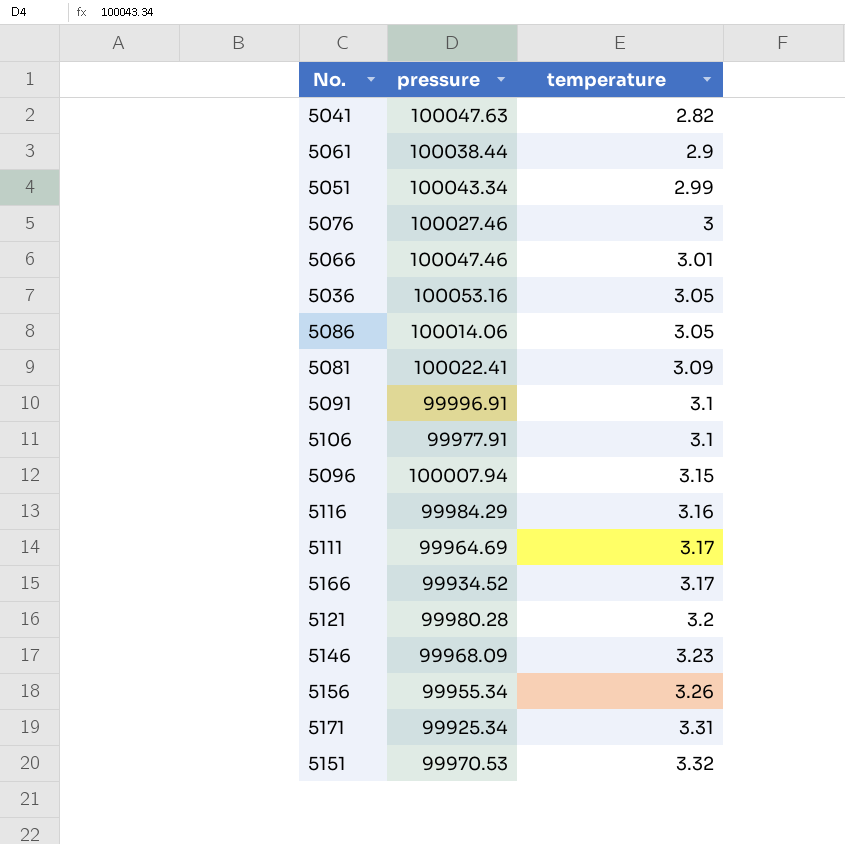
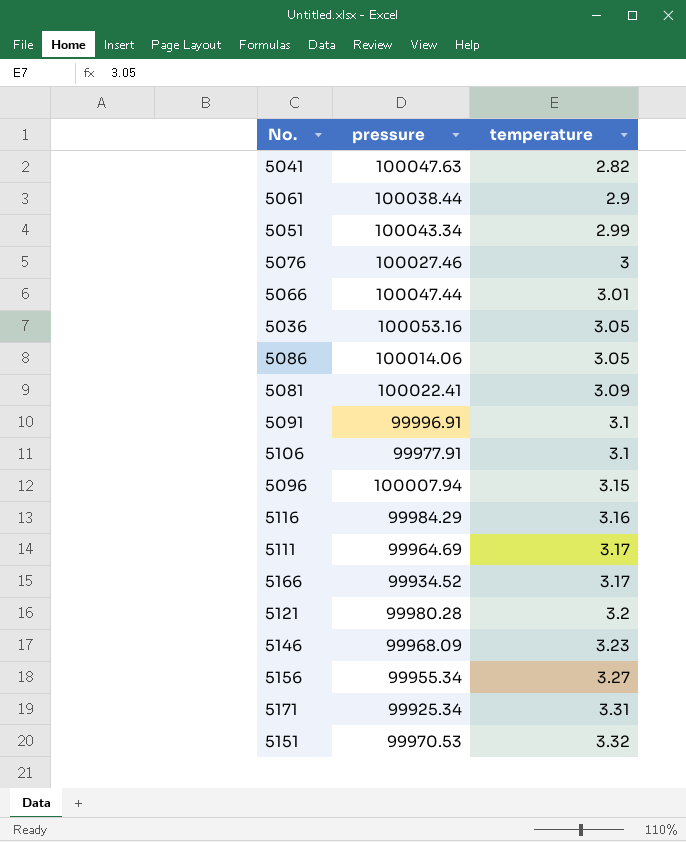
5066 | pressure: 100047.46 -> 100047.44
5156 | temperature: 3.26 -> 3.27

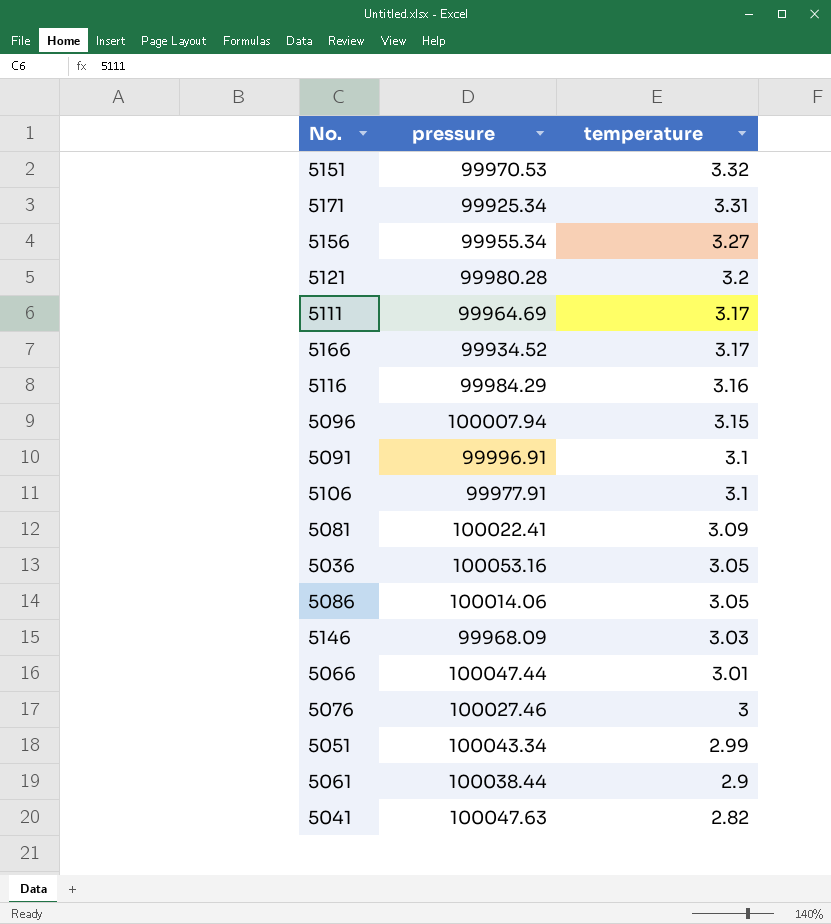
row order: temperature ascending -> temperature descending
5146 | temperature: 3.23 -> 3.03

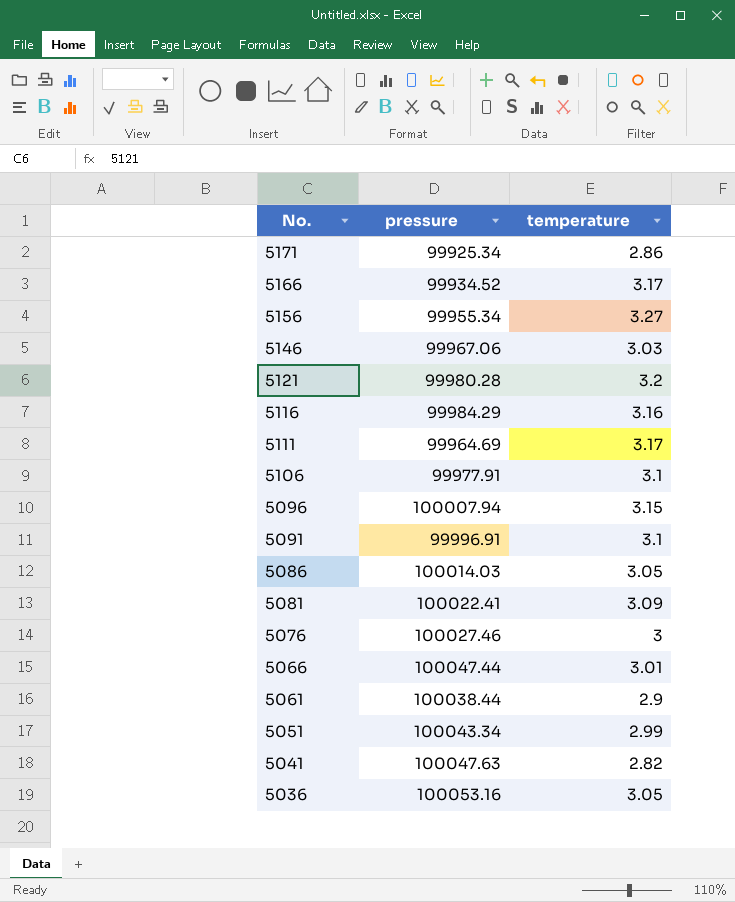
row order: temperature descending -> No. descending
row 5151: 99970.53 | 3.32 -> none
5171 | temperature: 3.31 -> 2.86
5146 | pressure: 99968.09 -> 99967.06
5086 | pressure: 100014.06 -> 100014.03

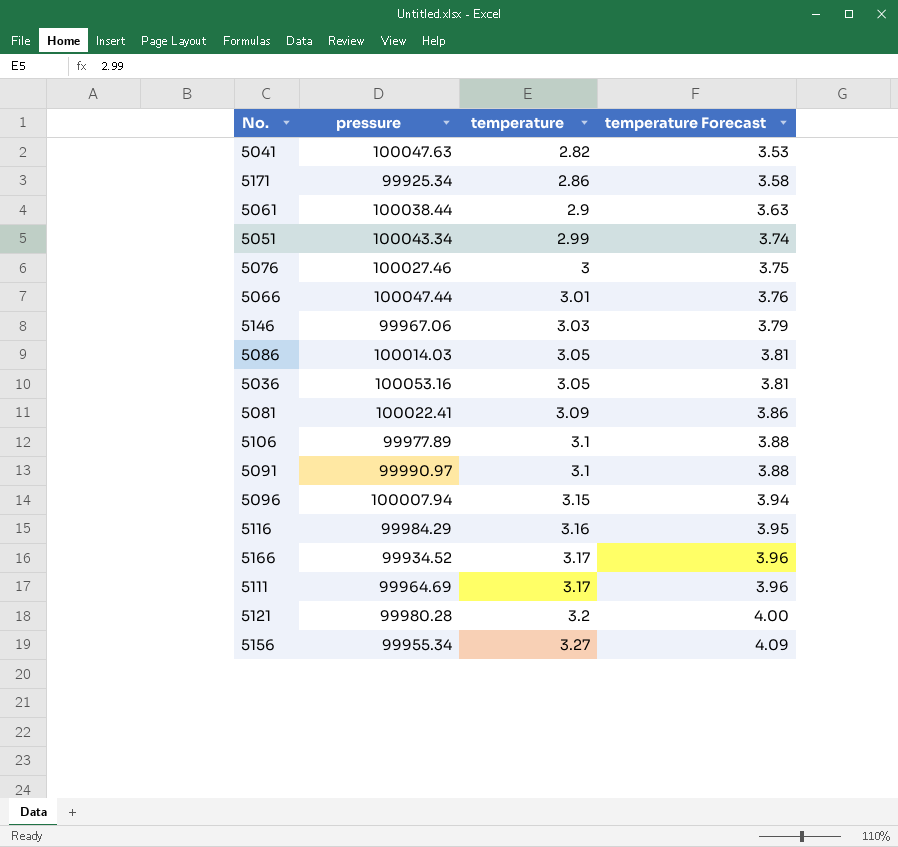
row order: No. descending -> temperature ascending
column temperature Forecast | formula: none -> [temperature] * 1.25
5106 | pressure: 99977.91 -> 99977.89
5091 | pressure: 99996.91 -> 99990.97

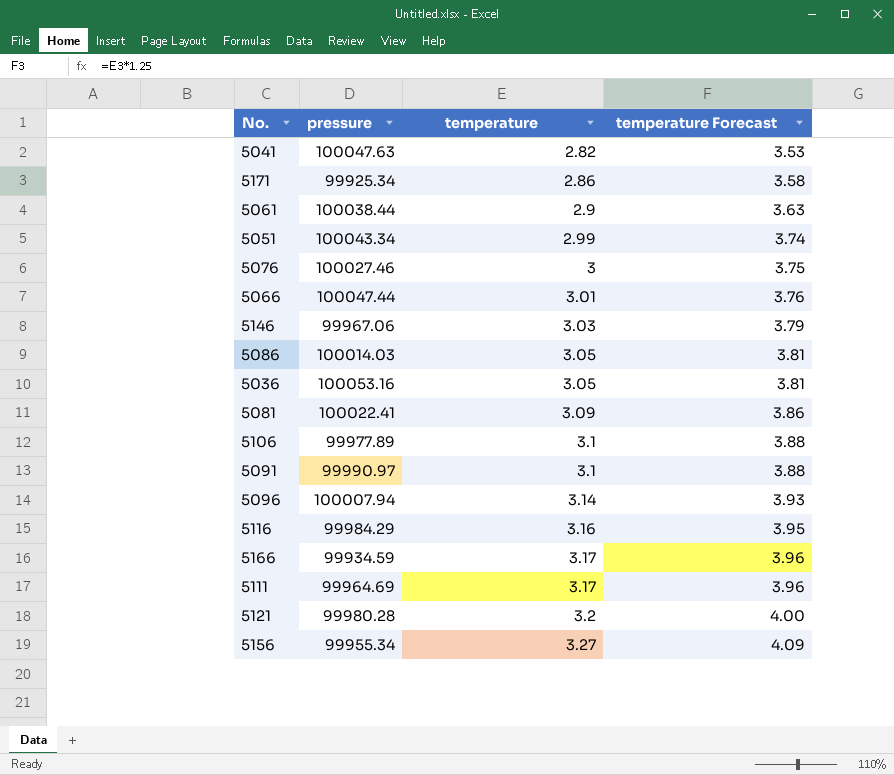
5096 | temperature: 3.15 -> 3.14
5096 | temperature Forecast: 3.94 -> 3.93
5166 | pressure: 99934.52 -> 99934.59

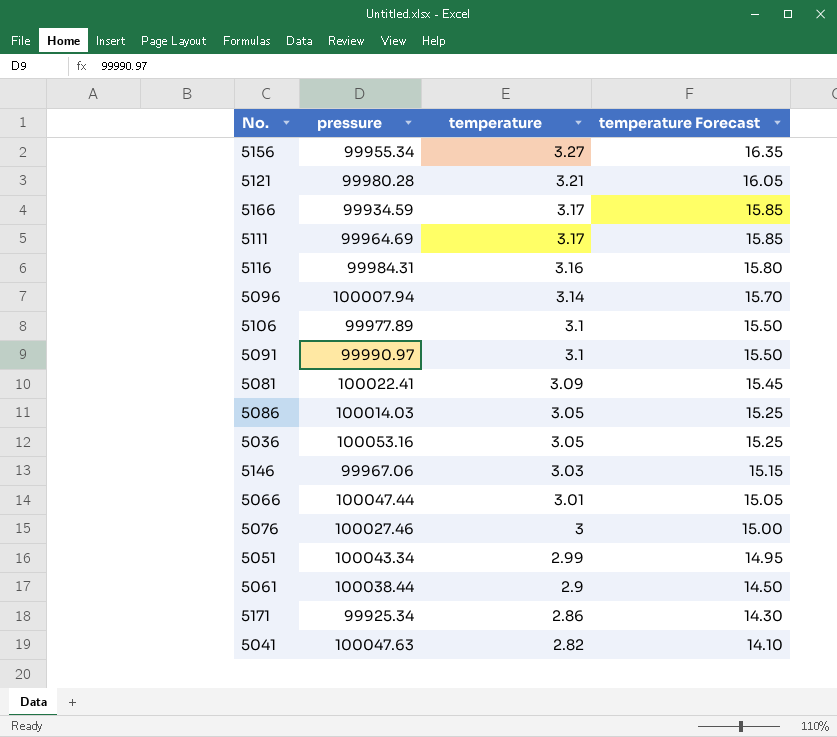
row order: temperature ascending -> temperature descending
column temperature Forecast | formula: [temperature] * 1.25 -> [temperature] * 5
5121 | temperature: 3.2 -> 3.21
5116 | pressure: 99984.29 -> 99984.31

